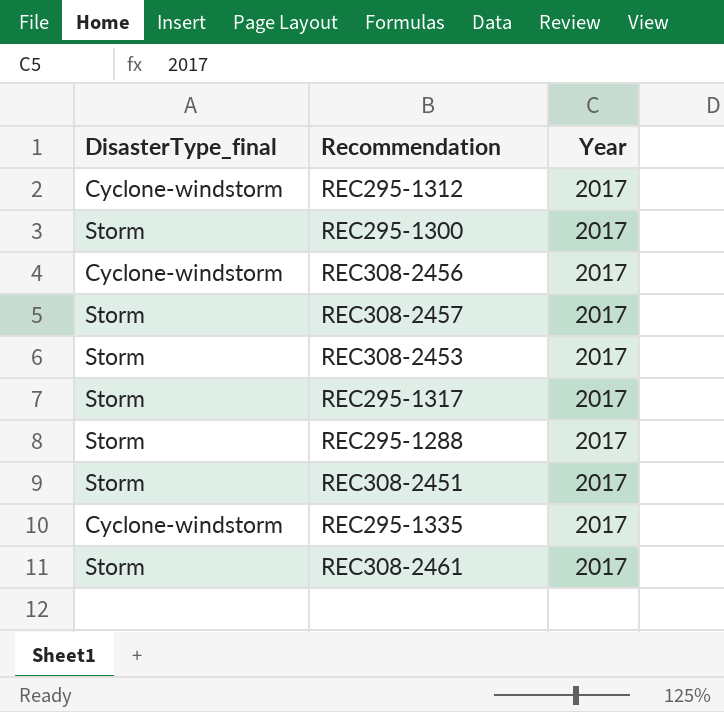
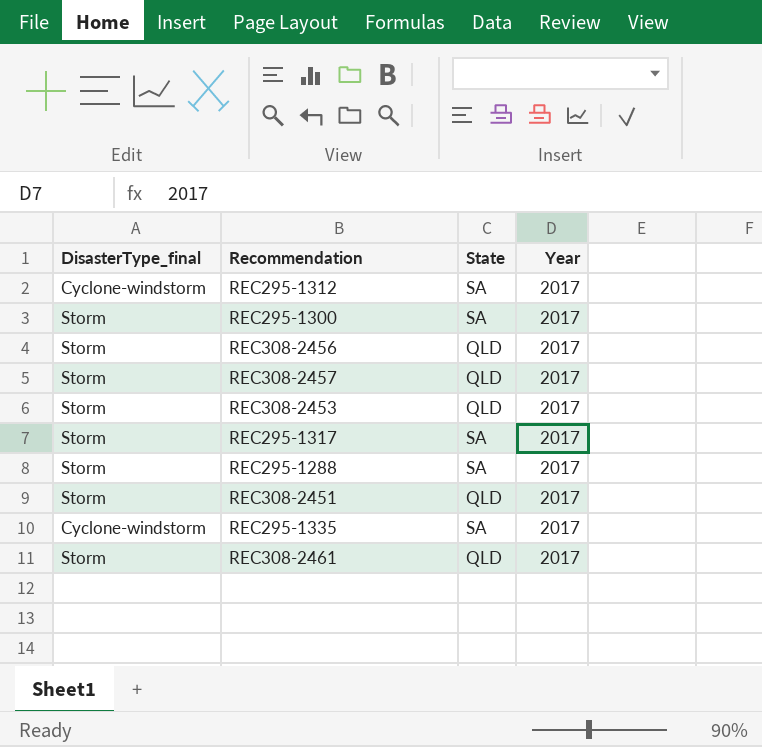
column State | position: none -> 3
REC308-2456 | DisasterType_final: Cyclone-windstorm -> Storm

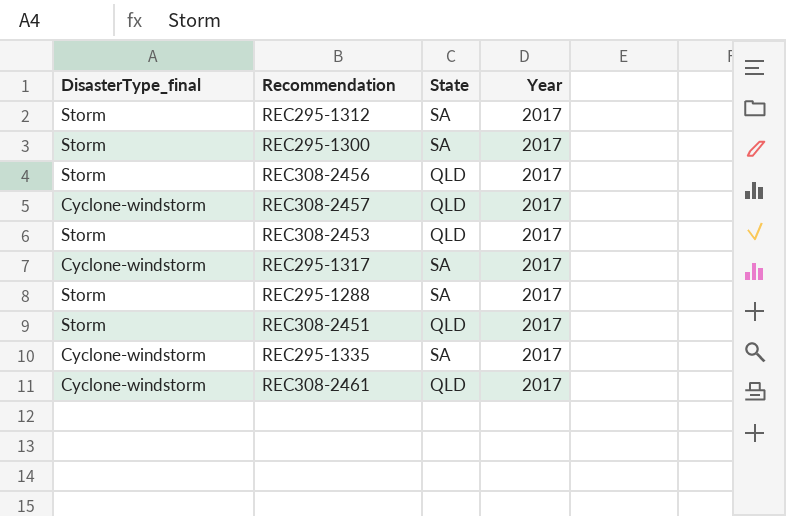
REC295-1312 | DisasterType_final: Cyclone-windstorm -> Storm
REC308-2457 | DisasterType_final: Storm -> Cyclone-windstorm
REC295-1317 | DisasterType_final: Storm -> Cyclone-windstorm
REC308-2461 | DisasterType_final: Storm -> Cyclone-windstorm

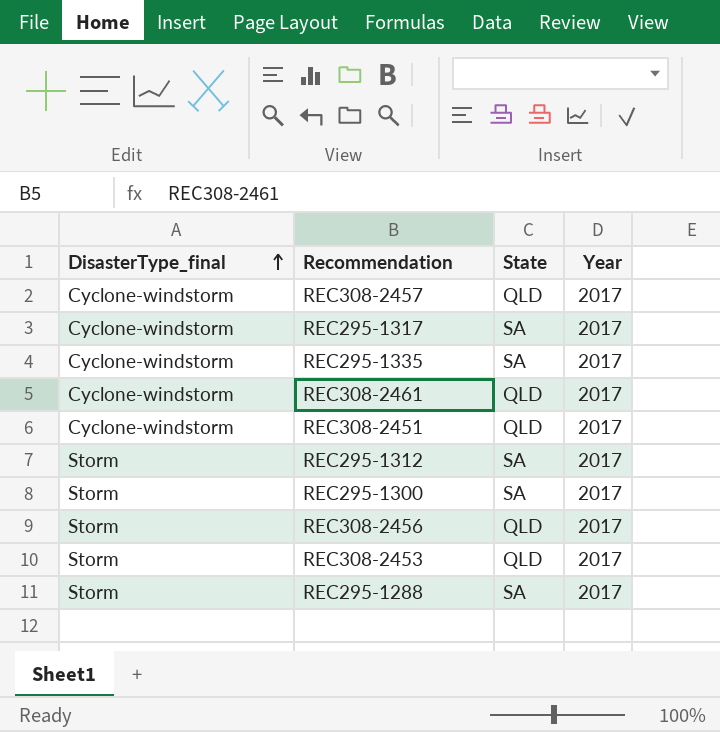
row order: none -> DisasterType_final ascending
REC308-2451 | DisasterType_final: Storm -> Cyclone-windstorm

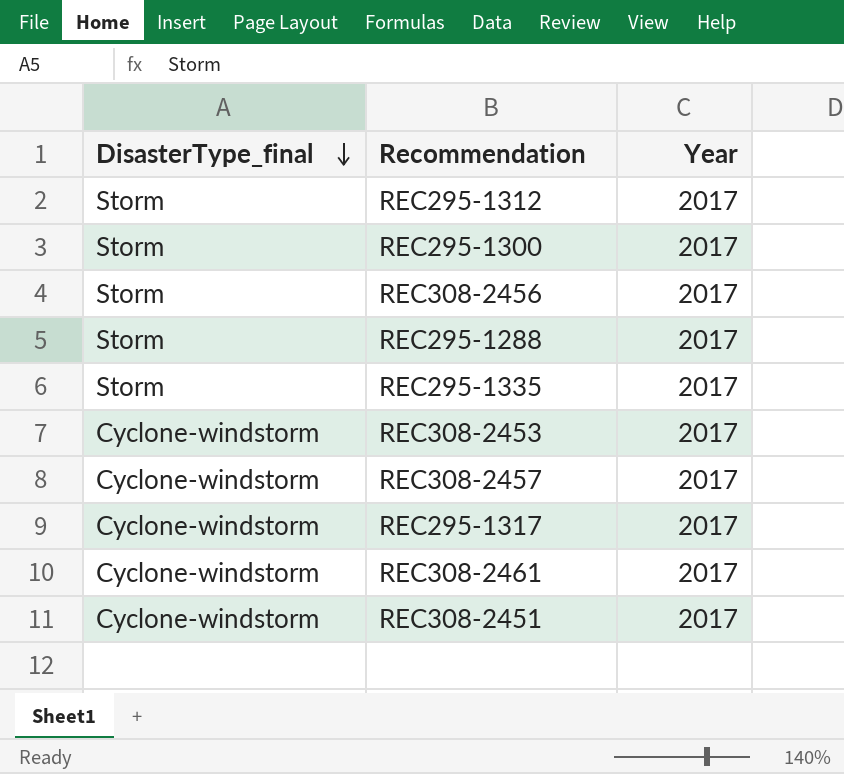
row order: DisasterType_final ascending -> DisasterType_final descending
column State | position: 3 -> none
REC295-1335 | DisasterType_final: Cyclone-windstorm -> Storm
REC308-2453 | DisasterType_final: Storm -> Cyclone-windstorm

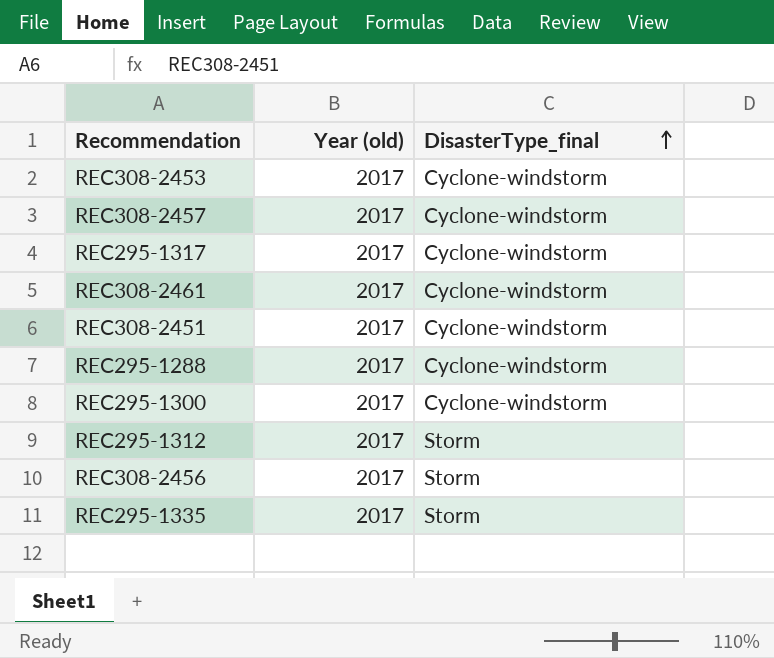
row order: DisasterType_final descending -> DisasterType_final ascending
column name: Year -> Year (old)
column DisasterType_final | position: 1 -> 3
REC295-1288 | DisasterType_final: Storm -> Cyclone-windstorm
REC295-1300 | DisasterType_final: Storm -> Cyclone-windstorm

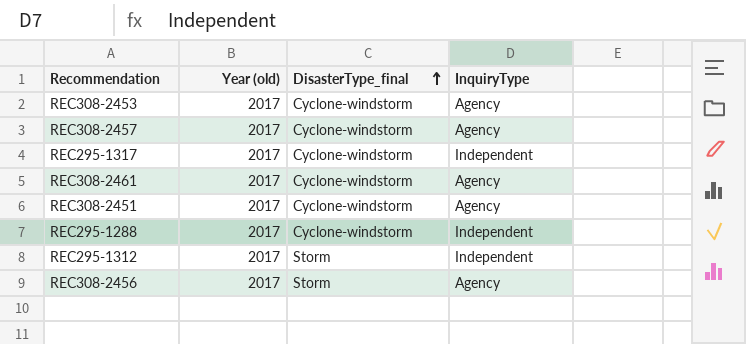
column InquiryType | position: none -> 4
row REC295-1300: 2017 | Cyclone-windstorm -> none
row REC295-1335: 2017 | Storm -> none

